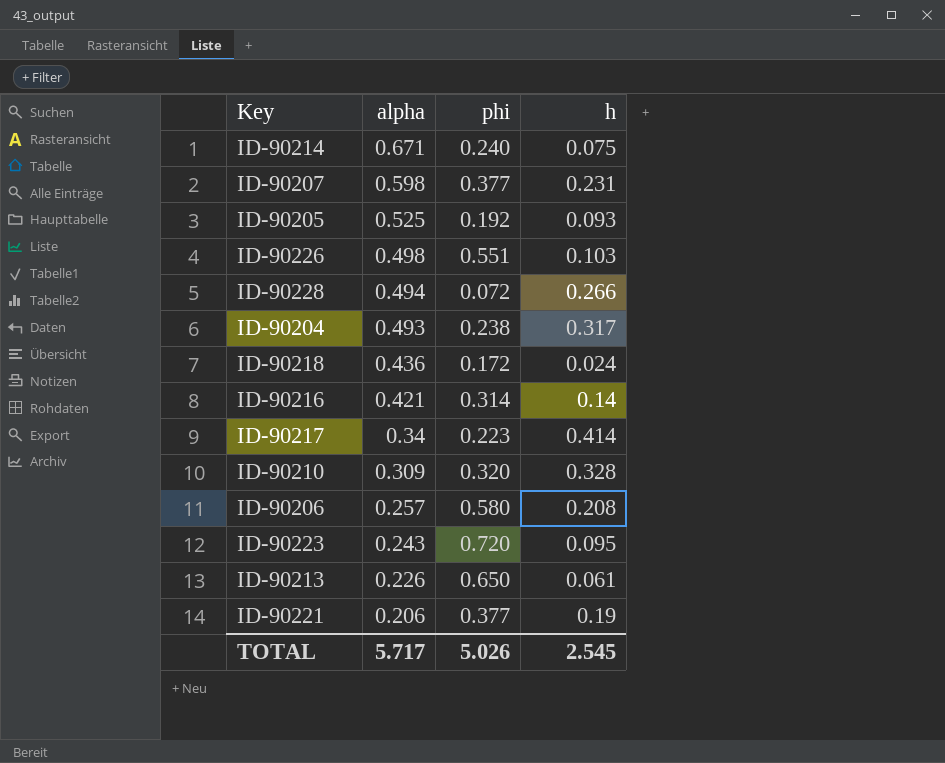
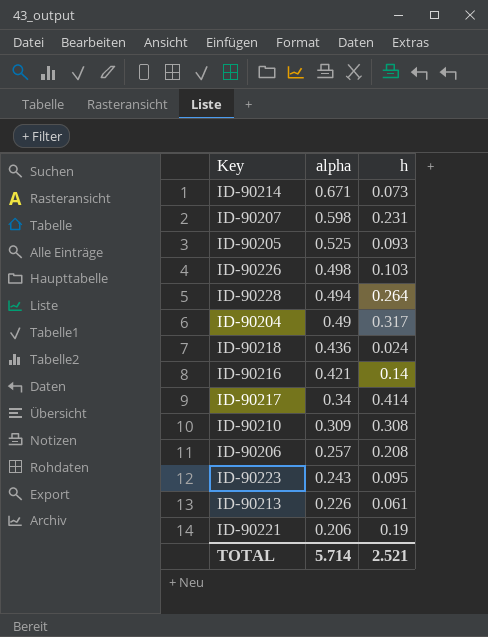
column phi | position: 3 -> none
ID-90214 | h: 0.075 -> 0.073
ID-90228 | h: 0.266 -> 0.264
ID-90204 | alpha: 0.493 -> 0.49
ID-90210 | h: 0.328 -> 0.308
TOTAL | alpha: 5.717 -> 5.714
TOTAL | h: 2.545 -> 2.521

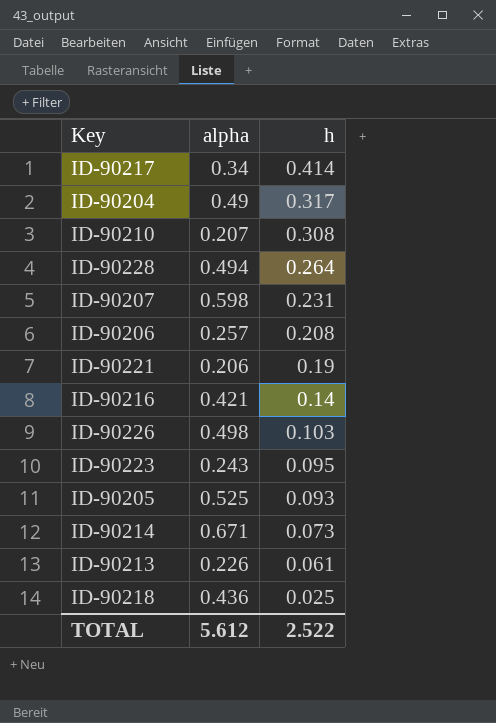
row order: alpha descending -> h descending
ID-90210 | alpha: 0.309 -> 0.207
ID-90218 | h: 0.024 -> 0.025
TOTAL | alpha: 5.714 -> 5.612
TOTAL | h: 2.521 -> 2.522

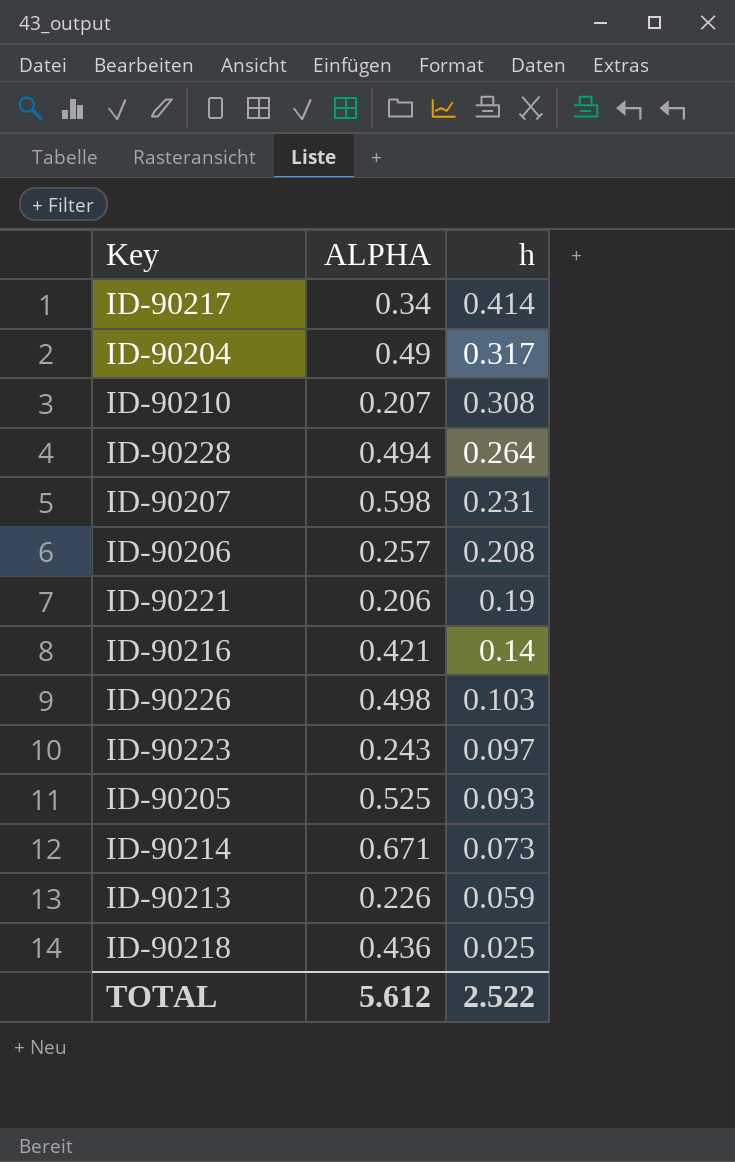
column name: alpha -> ALPHA
ID-90223 | h: 0.095 -> 0.097
ID-90213 | h: 0.061 -> 0.059

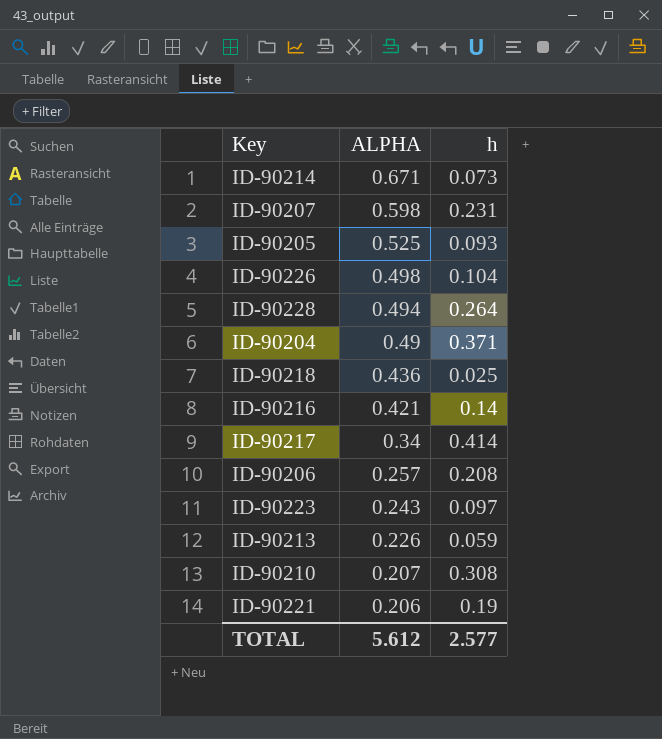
row order: h descending -> ALPHA descending
ID-90226 | h: 0.103 -> 0.104
ID-90204 | h: 0.317 -> 0.371
TOTAL | h: 2.522 -> 2.577

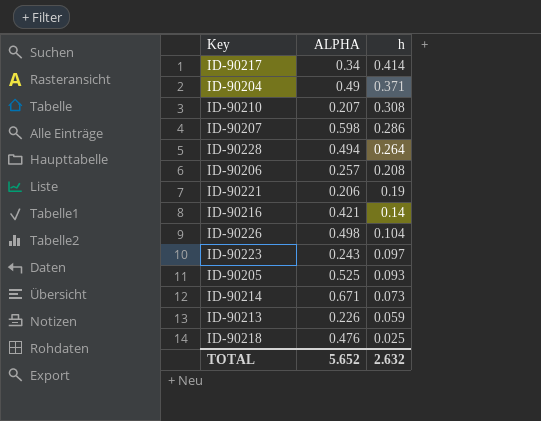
row order: ALPHA descending -> h descending
ID-90207 | h: 0.231 -> 0.286
ID-90218 | ALPHA: 0.436 -> 0.476
TOTAL | ALPHA: 5.612 -> 5.652
TOTAL | h: 2.577 -> 2.632

